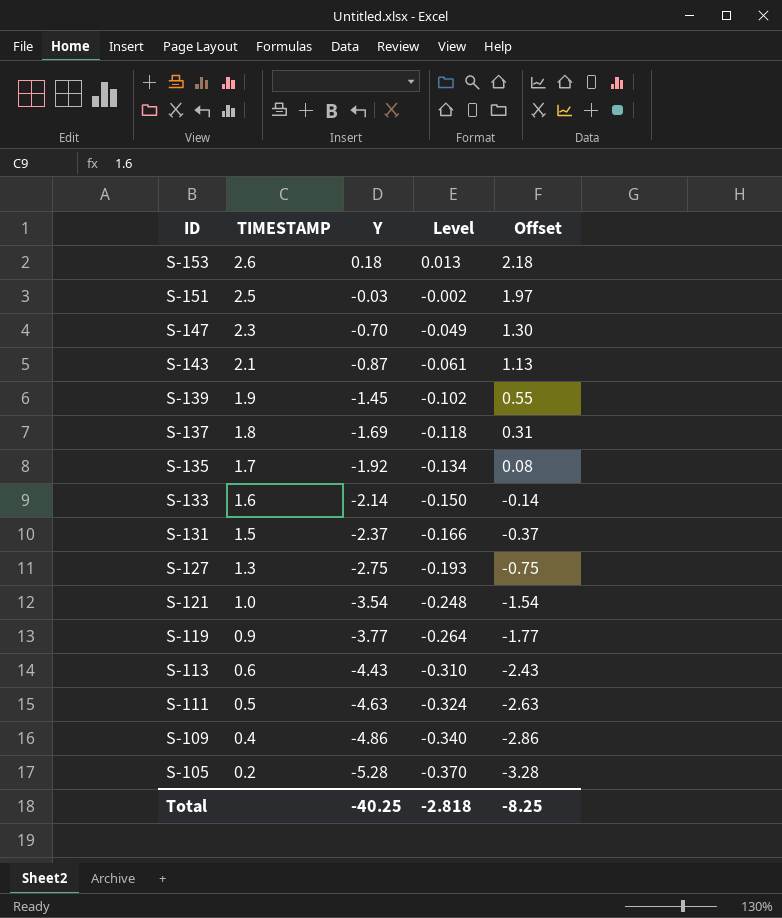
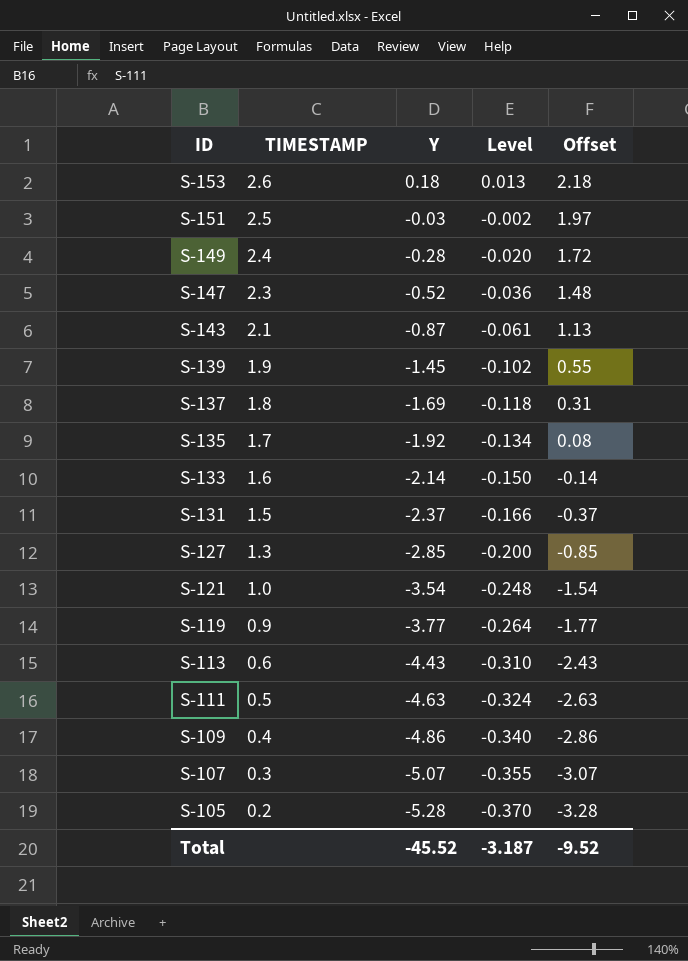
row S-149: none -> 2.4 | -0.28 | -0.020 | 1.72
S-147 | Y: -0.70 -> -0.52
S-147 | Level: -0.049 -> -0.036
S-147 | Offset: 1.30 -> 1.48
S-127 | Y: -2.75 -> -2.85
S-127 | Level: -0.193 -> -0.200
S-127 | Offset: -0.75 -> -0.85
row S-107: none -> 0.3 | -5.07 | -0.355 | -3.07
Total | Y: -40.25 -> -45.52
Total | Level: -2.818 -> -3.187
Total | Offset: -8.25 -> -9.52

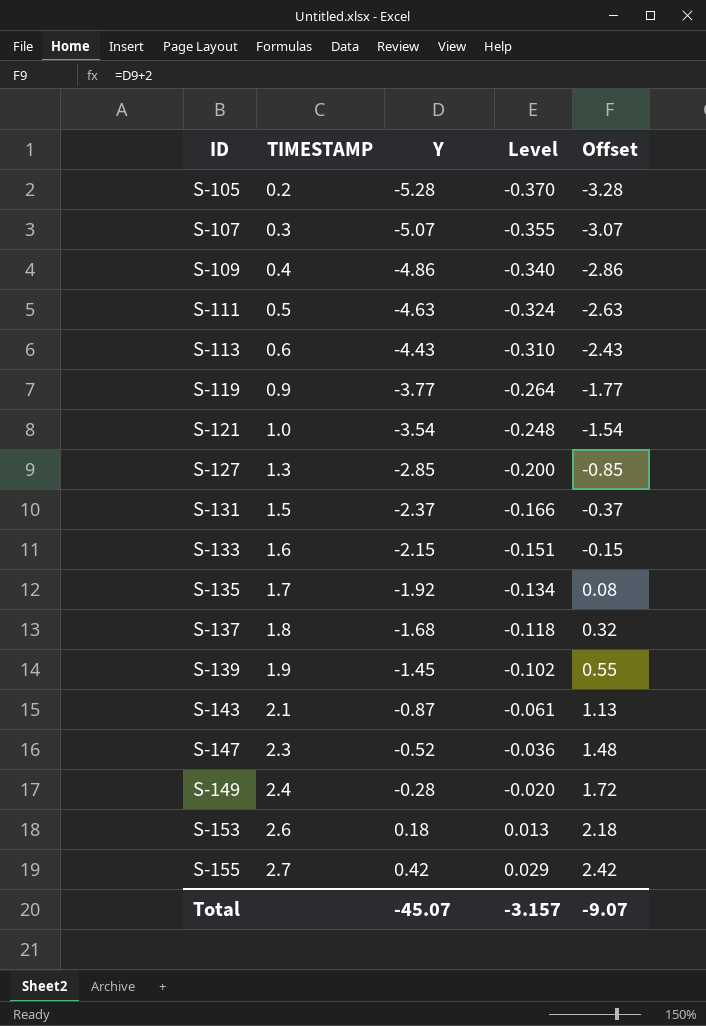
row order: ID descending -> ID ascending
row S-151: 2.5 | -0.03 | -0.002 | 1.97 -> none
S-133 | Y: -2.14 -> -2.15
S-133 | Level: -0.150 -> -0.151
S-133 | Offset: -0.14 -> -0.15
S-137 | Y: -1.69 -> -1.68
S-137 | Offset: 0.31 -> 0.32
row S-155: none -> 2.7 | 0.42 | 0.029 | 2.42
Total | Y: -45.52 -> -45.07
Total | Level: -3.187 -> -3.157
Total | Offset: -9.52 -> -9.07

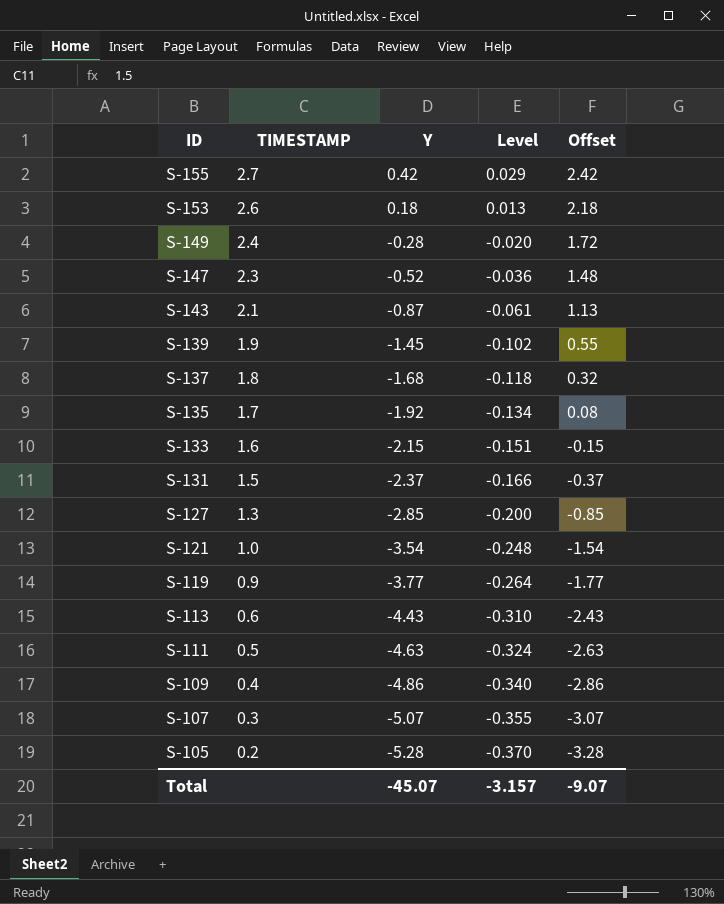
row order: ID ascending -> ID descending

